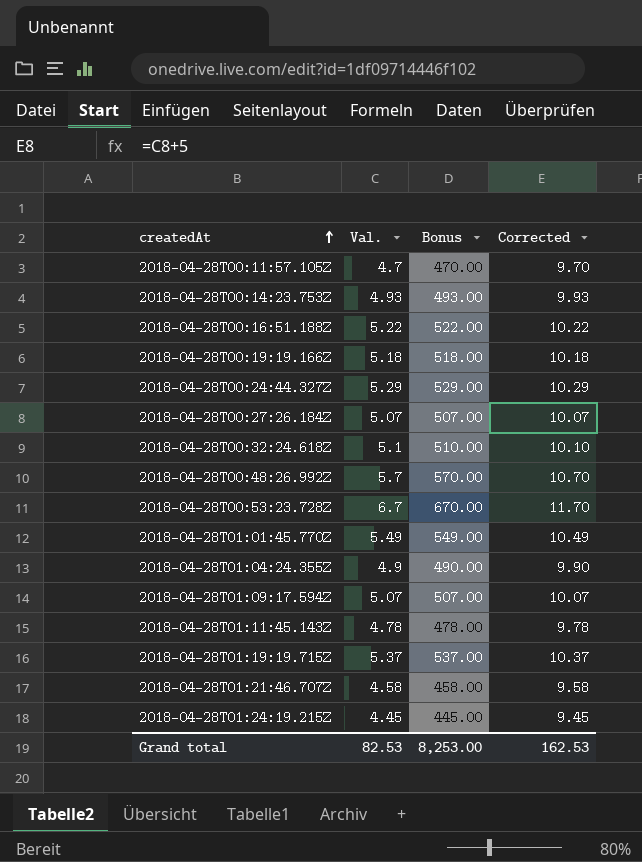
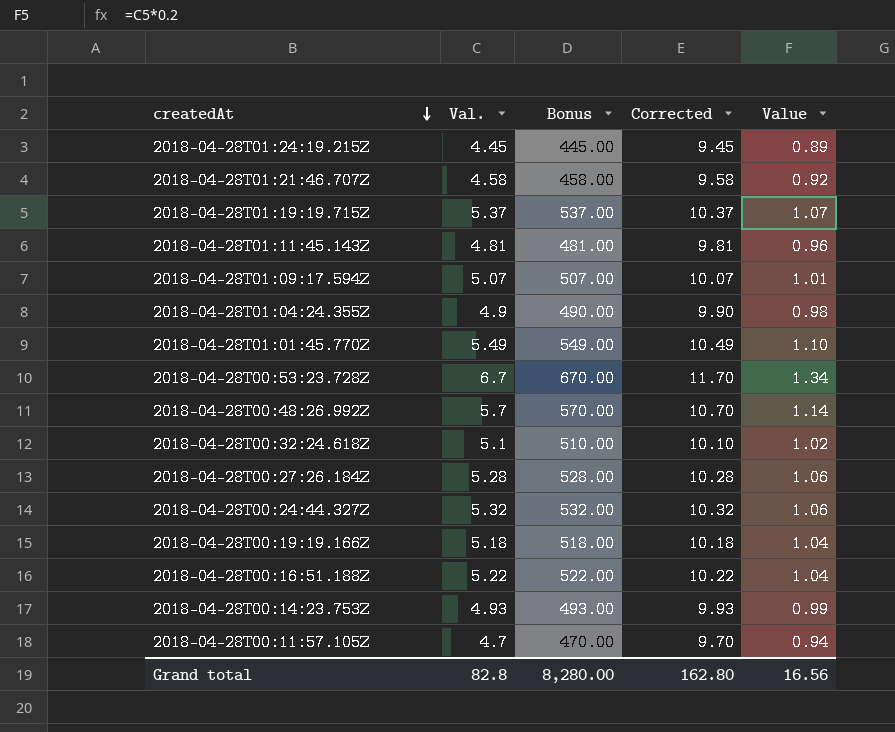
row order: createdAt ascending -> createdAt descending
column Value | formula: none -> [Val.] * 0.2
2018-04-28T01:11:45.143Z | Val.: 4.78 -> 4.81
2018-04-28T01:11:45.143Z | Bonus: 478.00 -> 481.00
2018-04-28T01:11:45.143Z | Corrected: 9.78 -> 9.81
2018-04-28T00:27:26.184Z | Val.: 5.07 -> 5.28
2018-04-28T00:27:26.184Z | Bonus: 507.00 -> 528.00
2018-04-28T00:27:26.184Z | Corrected: 10.07 -> 10.28
2018-04-28T00:24:44.327Z | Val.: 5.29 -> 5.32
2018-04-28T00:24:44.327Z | Bonus: 529.00 -> 532.00
2018-04-28T00:24:44.327Z | Corrected: 10.29 -> 10.32
Grand total | Val.: 82.53 -> 82.8
Grand total | Bonus: 8,253.00 -> 8,280.00
Grand total | Corrected: 162.53 -> 162.80

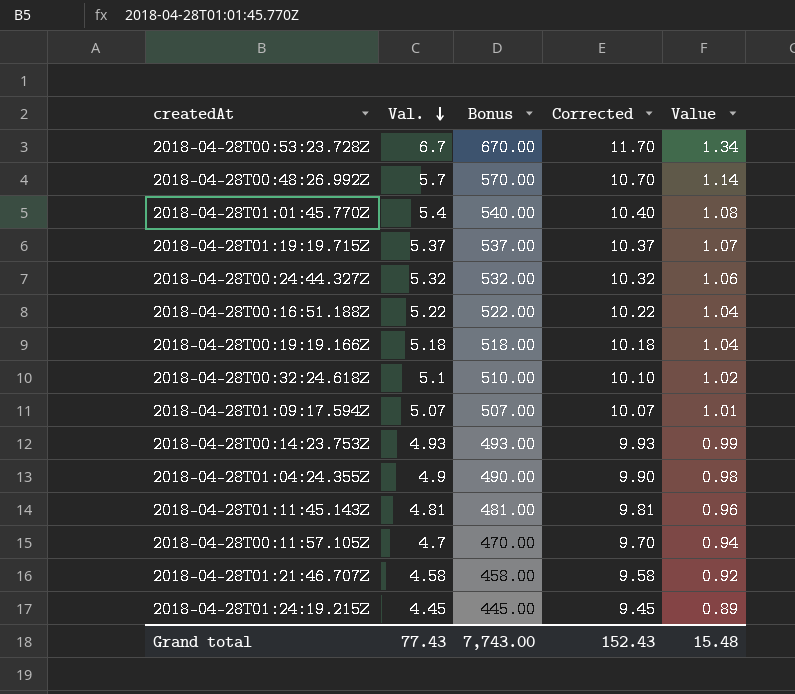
row order: createdAt descending -> Val. descending
row 2018-04-28T00:27:26.184Z: 5.28 | 528.00 | 10.28 | 1.06 -> none
2018-04-28T01:01:45.770Z | Val.: 5.49 -> 5.4
2018-04-28T01:01:45.770Z | Bonus: 549.00 -> 540.00
2018-04-28T01:01:45.770Z | Corrected: 10.49 -> 10.40
2018-04-28T01:01:45.770Z | Value: 1.10 -> 1.08
Grand total | Val.: 82.8 -> 77.43
Grand total | Bonus: 8,280.00 -> 7,743.00
Grand total | Corrected: 162.80 -> 152.43
Grand total | Value: 16.56 -> 15.48

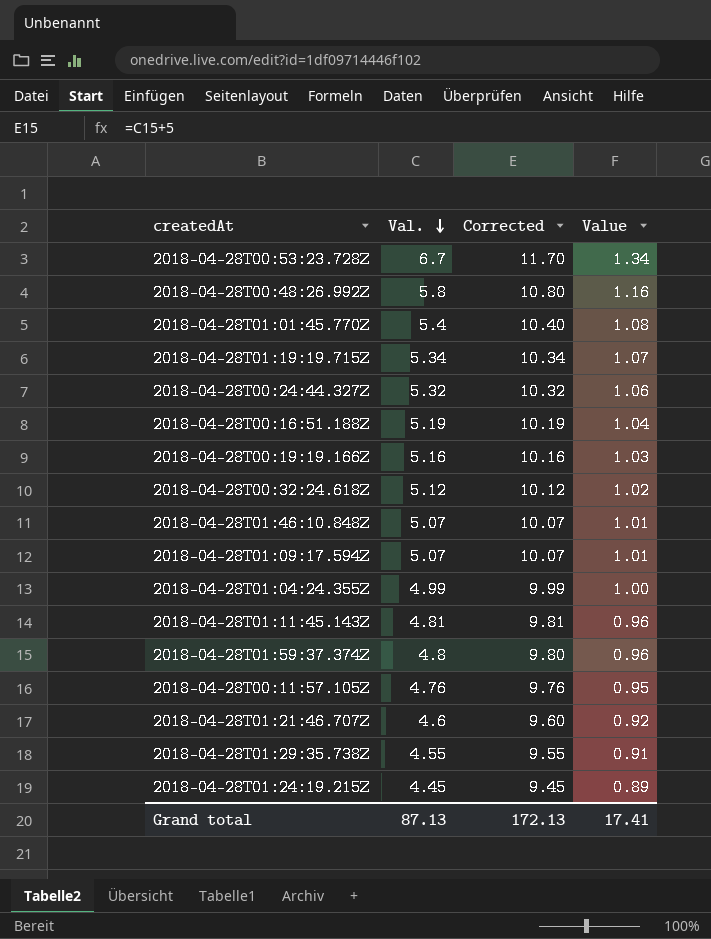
column Bonus | formula: [Val.] * 100 -> none
row 2018-04-28T00:14:23.753Z: 4.93 | 493.00 | 9.93 | 0.99 -> none
2018-04-28T00:48:26.992Z | Val.: 5.7 -> 5.8
2018-04-28T00:48:26.992Z | Corrected: 10.70 -> 10.80
2018-04-28T00:48:26.992Z | Value: 1.14 -> 1.16
2018-04-28T01:19:19.715Z | Val.: 5.37 -> 5.34
2018-04-28T01:19:19.715Z | Corrected: 10.37 -> 10.34
2018-04-28T00:16:51.188Z | Val.: 5.22 -> 5.19
2018-04-28T00:16:51.188Z | Corrected: 10.22 -> 10.19
2018-04-28T00:19:19.166Z | Val.: 5.18 -> 5.16
2018-04-28T00:19:19.166Z | Corrected: 10.18 -> 10.16
2018-04-28T00:19:19.166Z | Value: 1.04 -> 1.03
2018-04-28T00:32:24.618Z | Val.: 5.1 -> 5.12
2018-04-28T00:32:24.618Z | Corrected: 10.10 -> 10.12
row 2018-04-28T01:46:10.848Z: none -> 5.07 | 10.07 | 1.01
2018-04-28T01:04:24.355Z | Val.: 4.9 -> 4.99
2018-04-28T01:04:24.355Z | Corrected: 9.90 -> 9.99
2018-04-28T01:04:24.355Z | Value: 0.98 -> 1.00
row 2018-04-28T01:59:37.374Z: none -> 4.8 | 9.80 | 0.96
2018-04-28T00:11:57.105Z | Val.: 4.7 -> 4.76
2018-04-28T00:11:57.105Z | Corrected: 9.70 -> 9.76
2018-04-28T00:11:57.105Z | Value: 0.94 -> 0.95
2018-04-28T01:21:46.707Z | Val.: 4.58 -> 4.6
2018-04-28T01:21:46.707Z | Corrected: 9.58 -> 9.60
row 2018-04-28T01:29:35.738Z: none -> 4.55 | 9.55 | 0.91
Grand total | Val.: 77.43 -> 87.13
Grand total | Corrected: 152.43 -> 172.13
Grand total | Value: 15.48 -> 17.41

